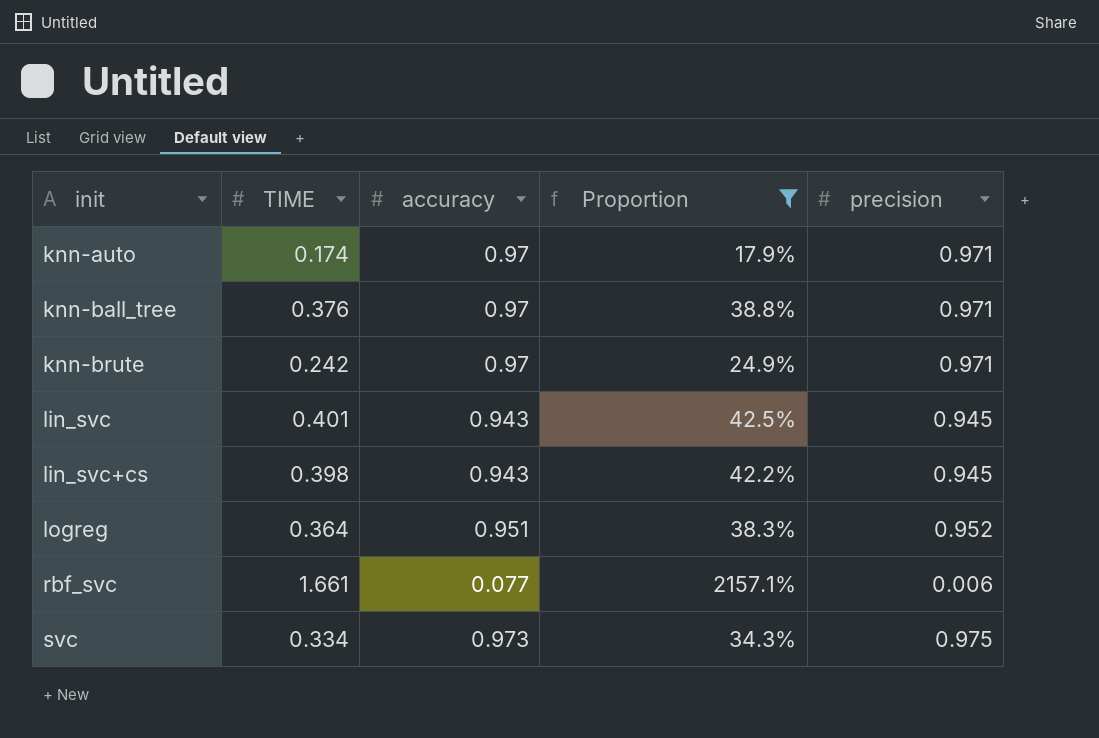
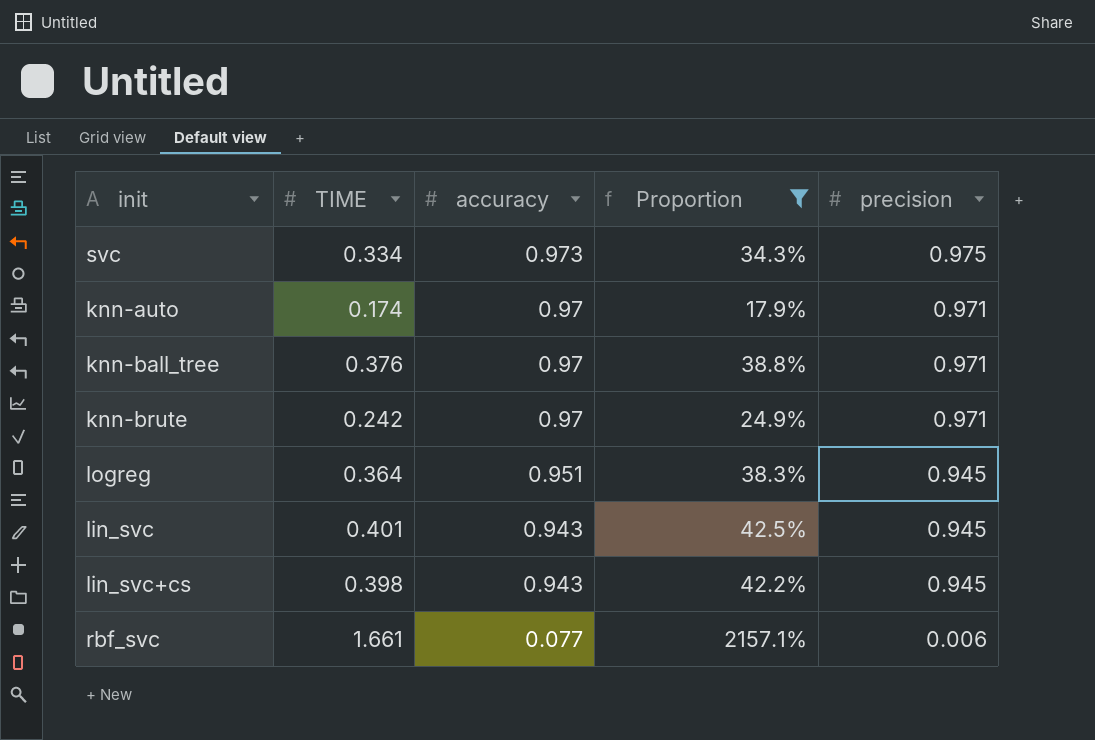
row order: init ascending -> accuracy descending
logreg | precision: 0.952 -> 0.945

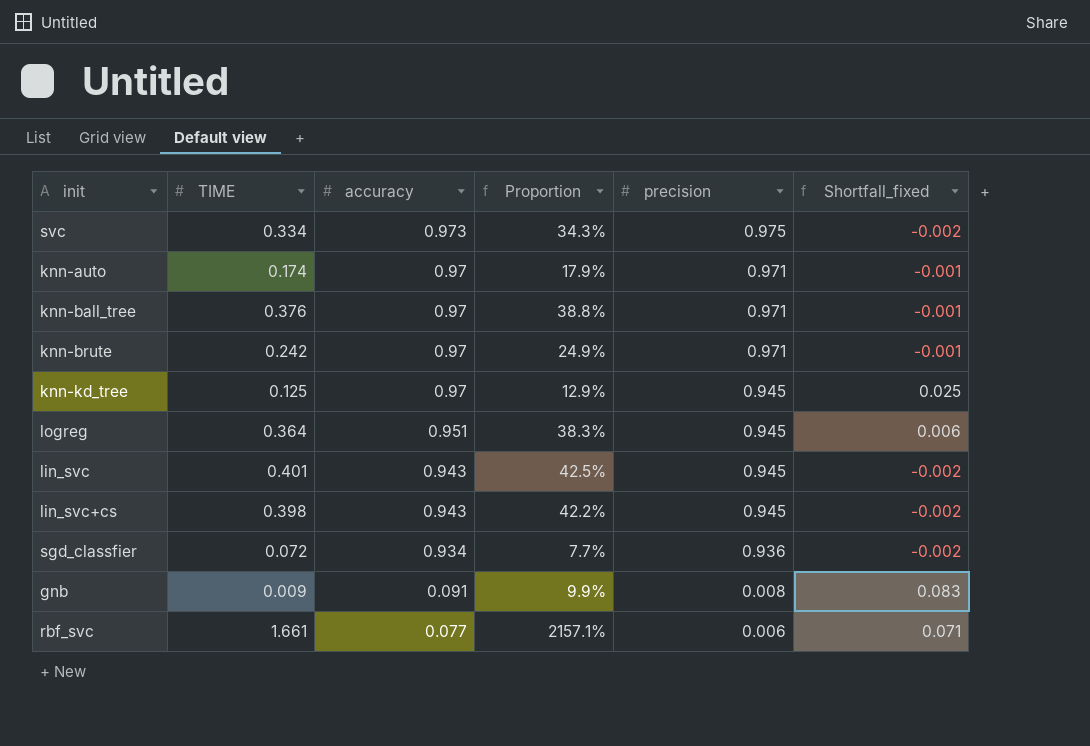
filter: Proportion >= 17.9% -> none
column Shortfall_fixed | formula: none -> [accuracy] - [precision]

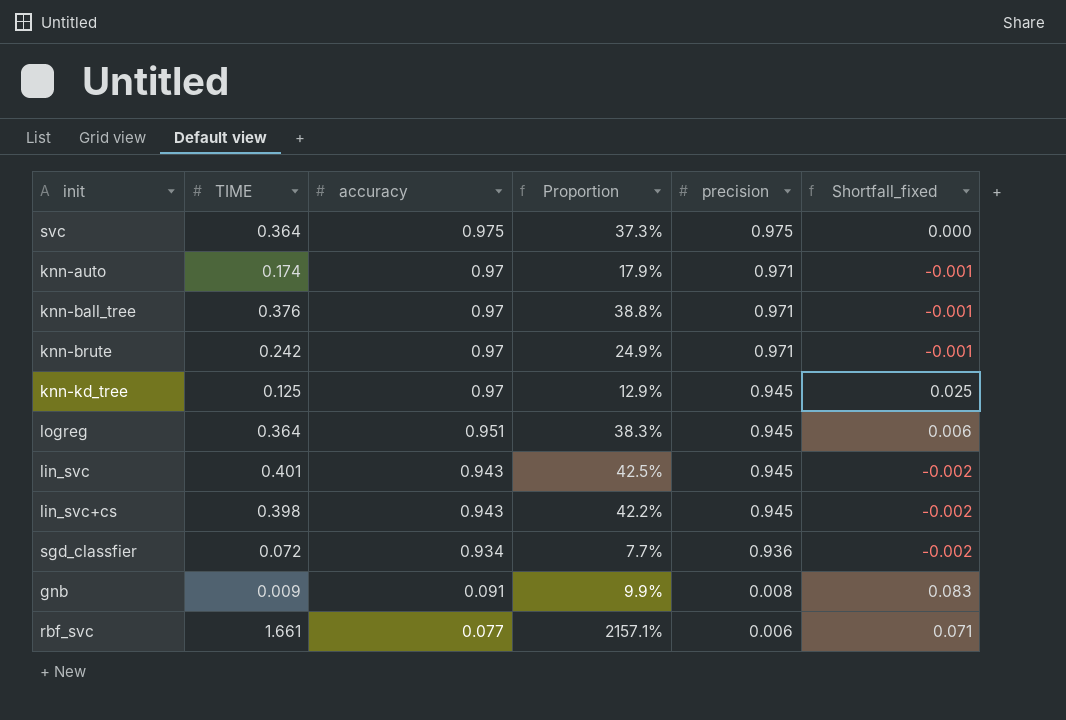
svc | TIME: 0.334 -> 0.364
svc | accuracy: 0.973 -> 0.975
svc | Proportion: 34.3% -> 37.3%
svc | Shortfall_fixed: -0.002 -> 0.000

